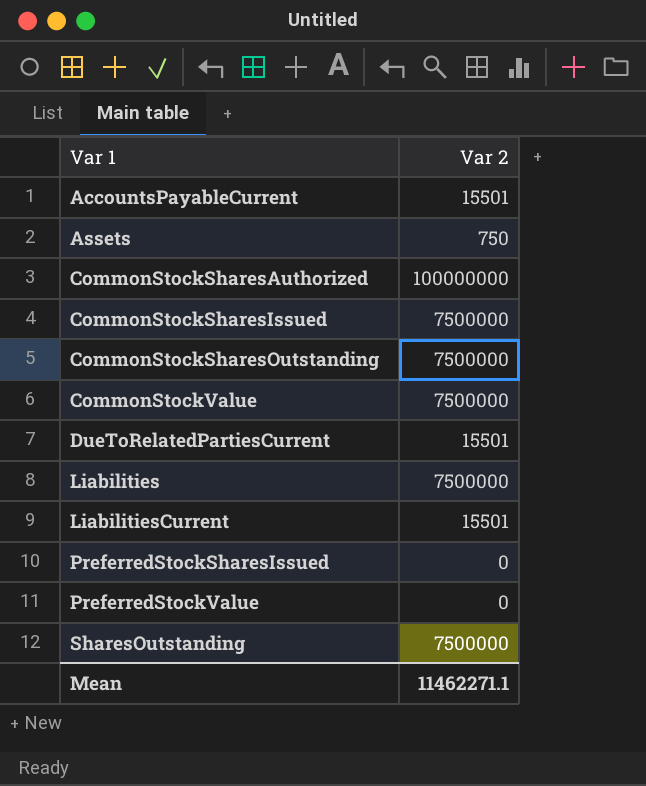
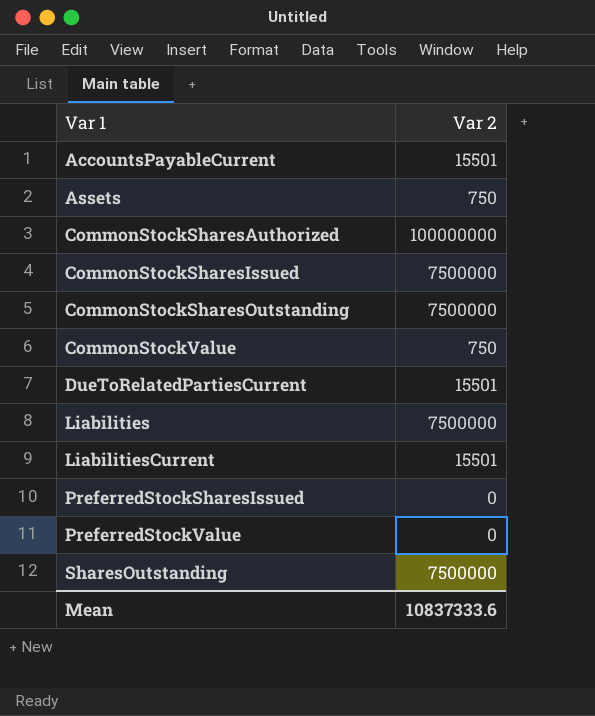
CommonStockValue | Var 2: 7500000 -> 750
Mean | Var 2: 11462271.1 -> 10837333.6

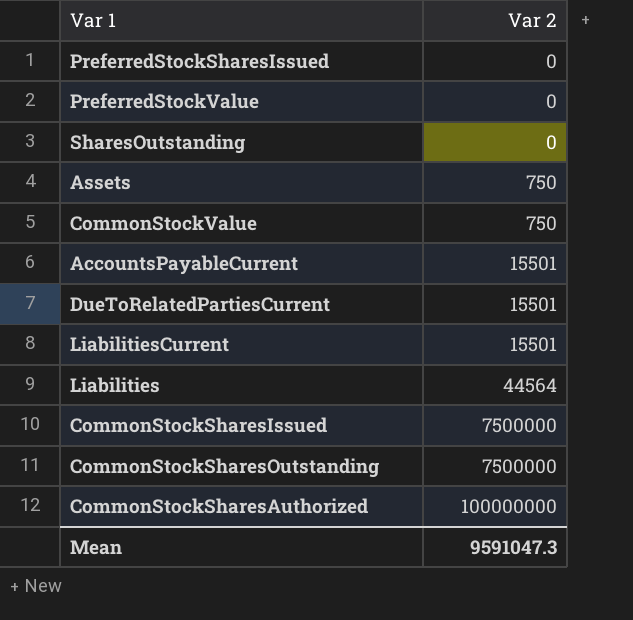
row order: Var 1 ascending -> Var 2 ascending
SharesOutstanding | Var 2: 7500000 -> 0
Liabilities | Var 2: 7500000 -> 44564
Mean | Var 2: 10837333.6 -> 9591047.3

